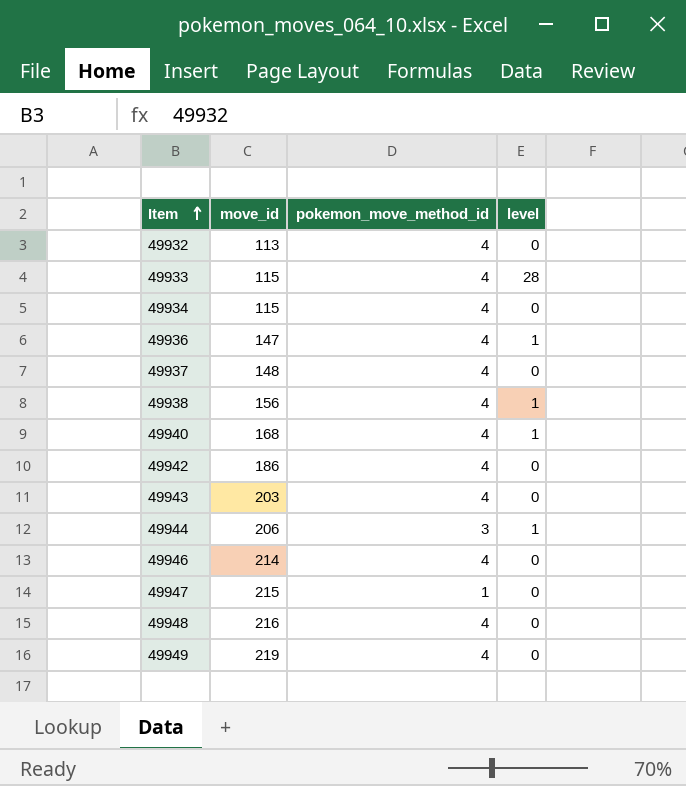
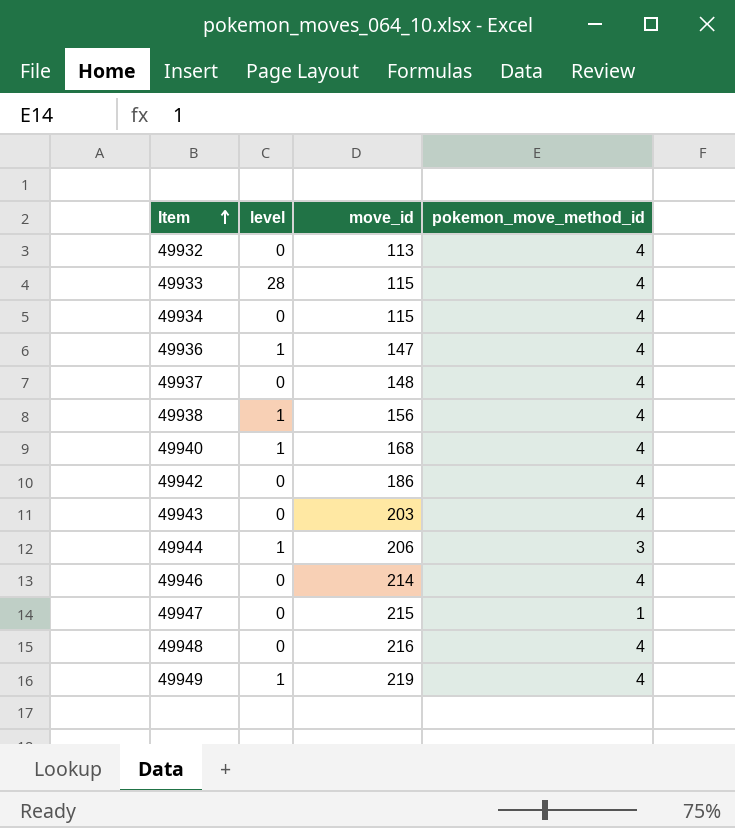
column level | position: 4 -> 2
49949 | level: 0 -> 1

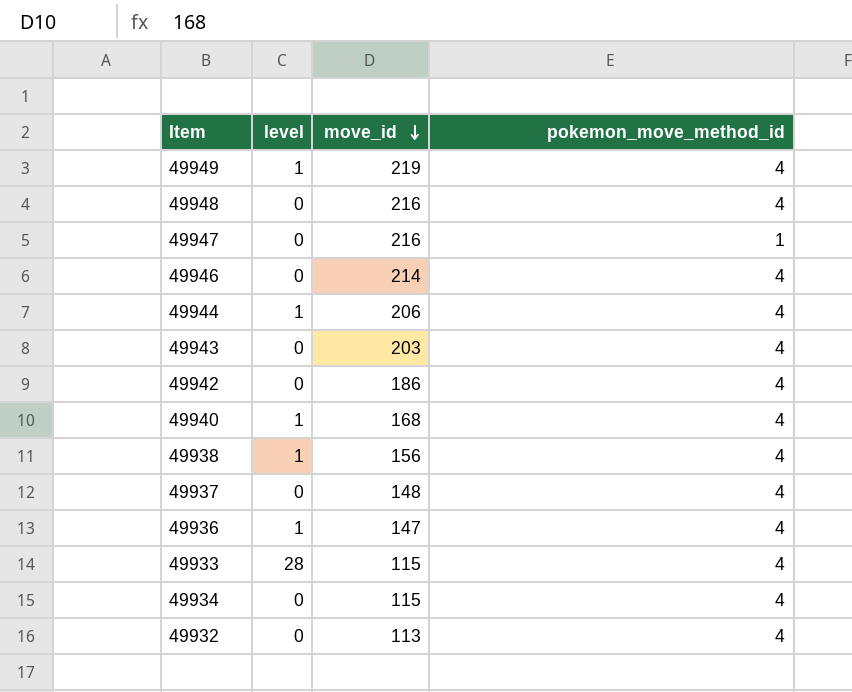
row order: Item ascending -> move_id descending
49947 | move_id: 215 -> 216
49944 | pokemon_move_method_id: 3 -> 4

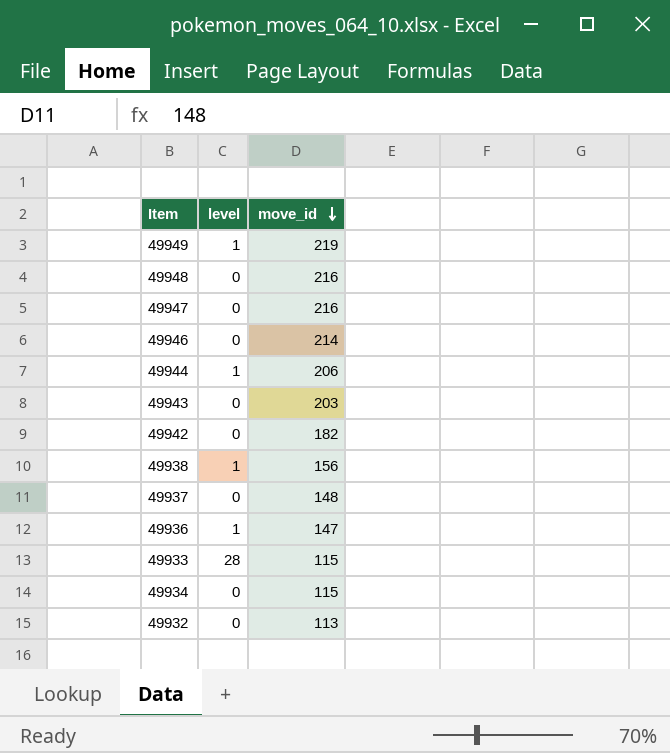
column pokemon_move_method_id | position: 4 -> none
row 49940: 1 | 168 | 4 -> none
49942 | move_id: 186 -> 182

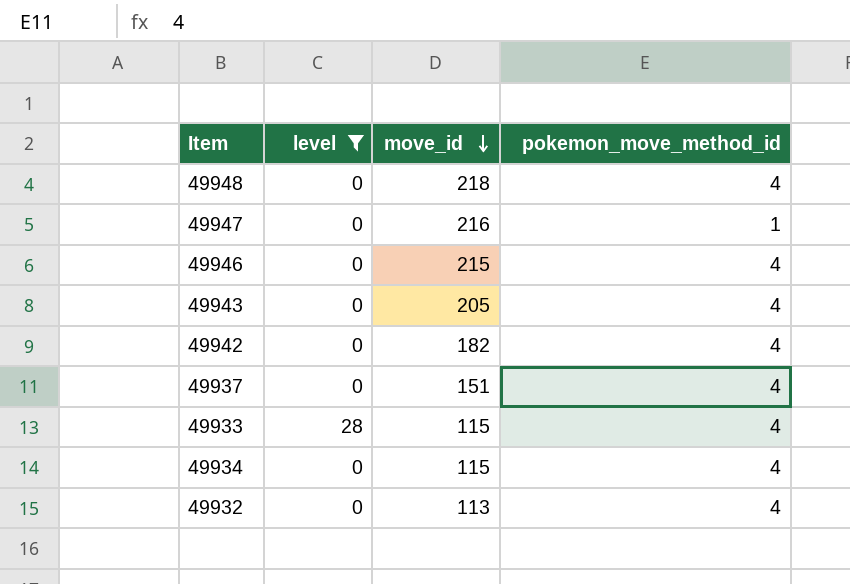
filter: none -> level != 1
column pokemon_move_method_id | position: none -> 4
49948 | move_id: 216 -> 218
49946 | move_id: 214 -> 215
49943 | move_id: 203 -> 205
49937 | move_id: 148 -> 151

